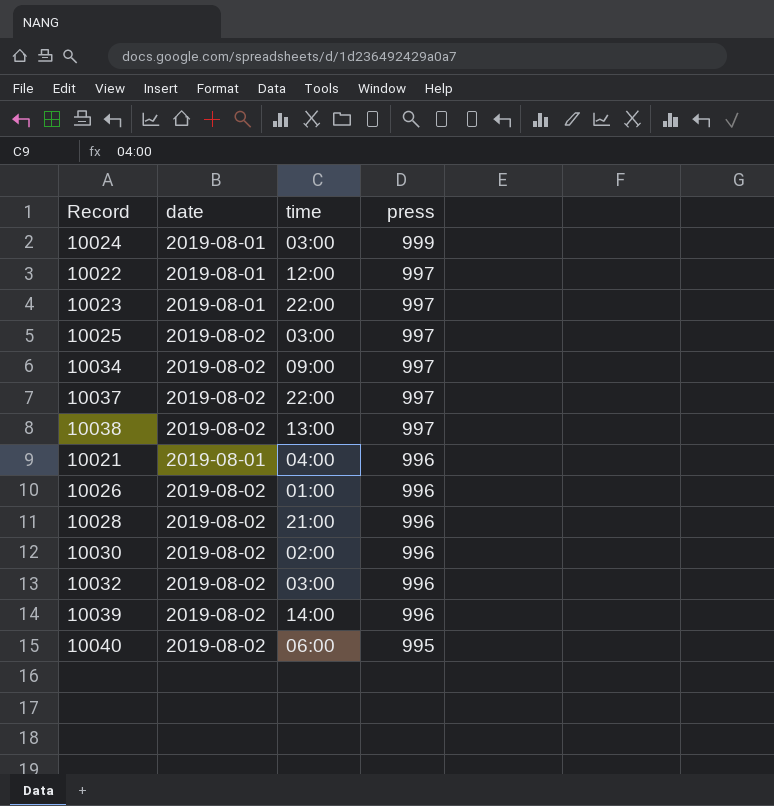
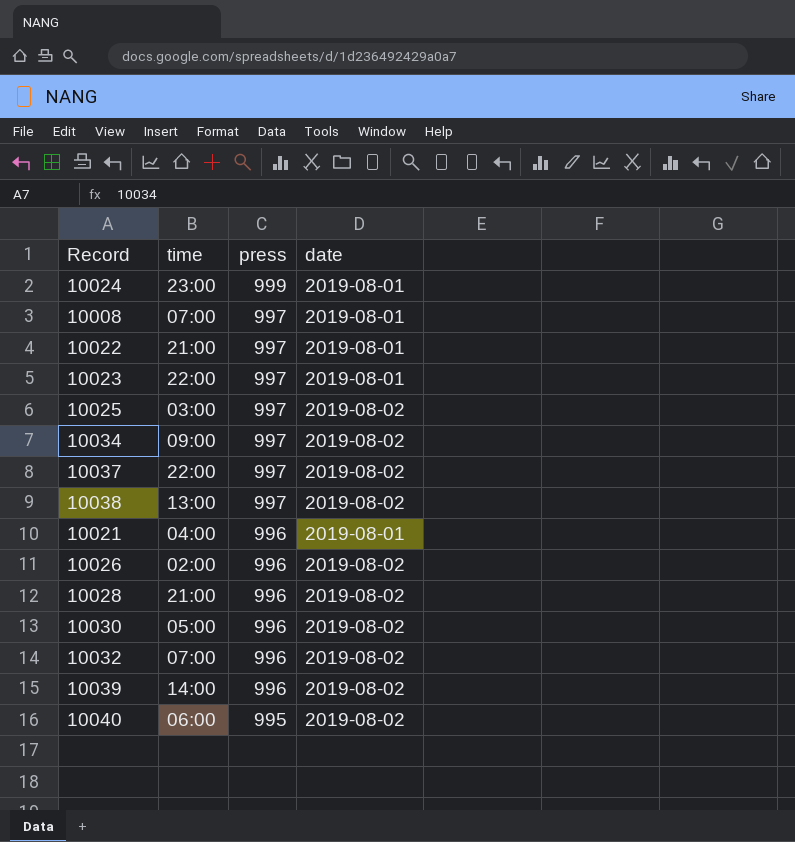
column date | position: 2 -> 4
10024 | time: 03:00 -> 23:00
row 10008: none -> 07:00 | 997 | 2019-08-01
10022 | time: 12:00 -> 21:00
10026 | time: 01:00 -> 02:00
10030 | time: 02:00 -> 05:00
10032 | time: 03:00 -> 07:00

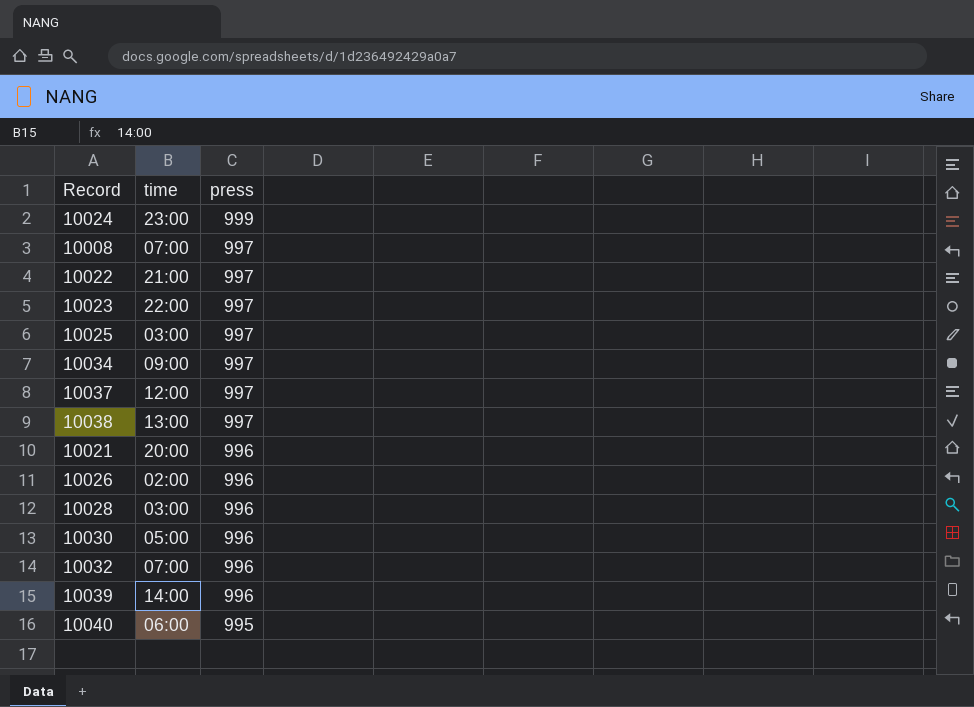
column date | position: 4 -> none
10037 | time: 22:00 -> 12:00
10021 | time: 04:00 -> 20:00
10028 | time: 21:00 -> 03:00

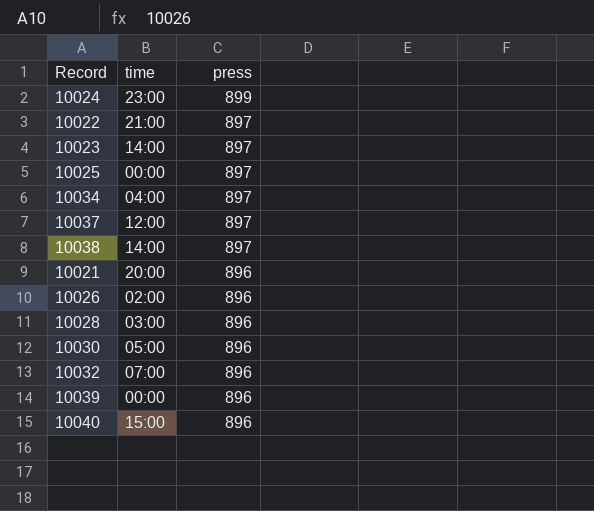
row 10008: 07:00 | 997 -> none
10024 | press: 999 -> 899
10022 | press: 997 -> 897
10023 | time: 22:00 -> 14:00
10023 | press: 997 -> 897
10025 | time: 03:00 -> 00:00
10025 | press: 997 -> 897
10034 | time: 09:00 -> 04:00
10034 | press: 997 -> 897
10037 | press: 997 -> 897
10038 | time: 13:00 -> 14:00
10038 | press: 997 -> 897
10021 | press: 996 -> 896
10026 | press: 996 -> 896
10028 | press: 996 -> 896
10030 | press: 996 -> 896
10032 | press: 996 -> 896
10039 | time: 14:00 -> 00:00
10039 | press: 996 -> 896
10040 | time: 06:00 -> 15:00
10040 | press: 995 -> 896

